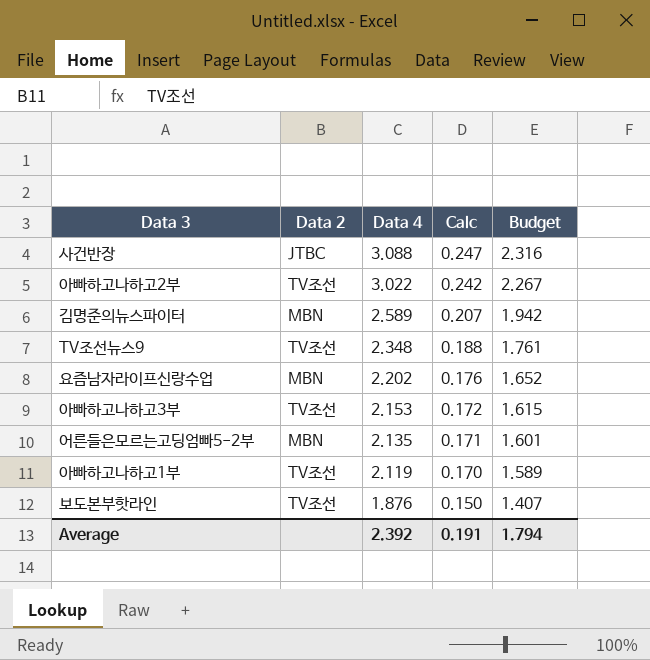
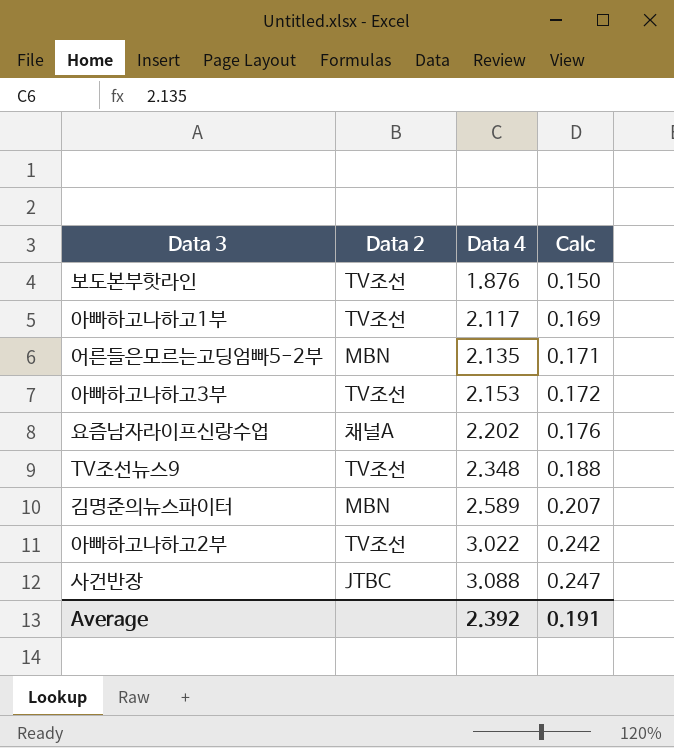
row order: Data 4 descending -> Data 4 ascending
column Budget | formula: [Data 4] * 0.75 -> none
아빠하고나하고1부 | Data 4: 2.119 -> 2.117
아빠하고나하고1부 | Calc: 0.170 -> 0.169
요즘남자라이프신랑수업 | Data 2: MBN -> 채널A

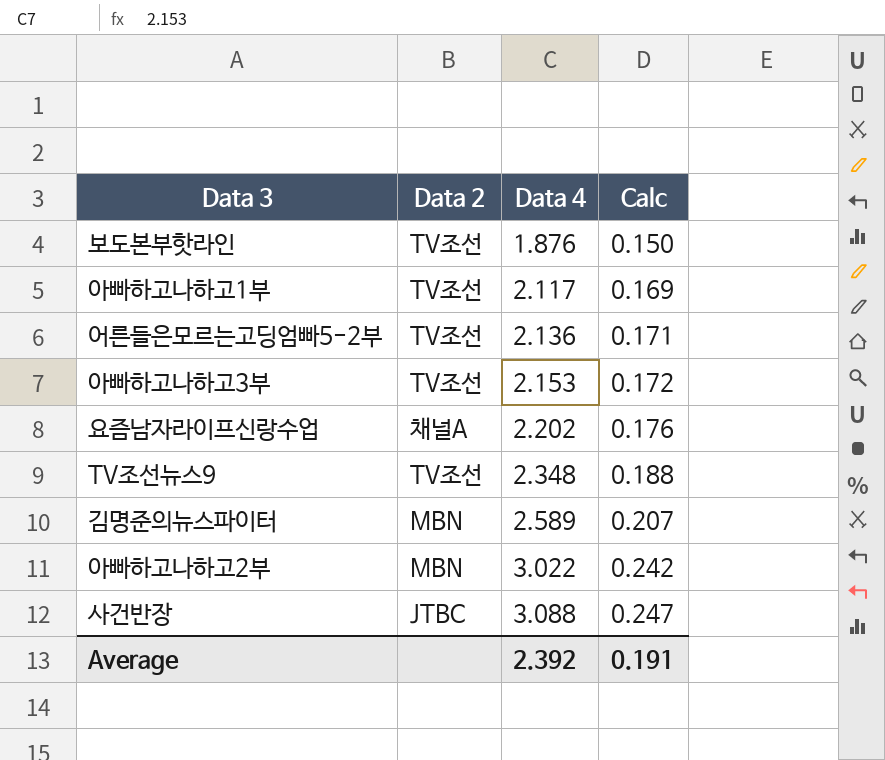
어른들은모르는고딩엄빠5-2부 | Data 2: MBN -> TV조선
어른들은모르는고딩엄빠5-2부 | Data 4: 2.135 -> 2.136
아빠하고나하고2부 | Data 2: TV조선 -> MBN

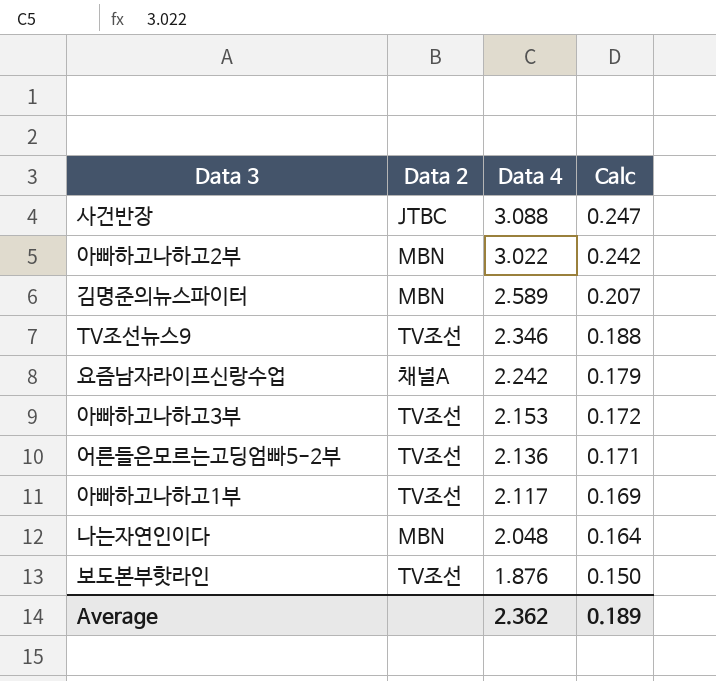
row order: Data 4 ascending -> Data 4 descending
TV조선뉴스9 | Data 4: 2.348 -> 2.346
요즘남자라이프신랑수업 | Data 4: 2.202 -> 2.242
요즘남자라이프신랑수업 | Calc: 0.176 -> 0.179
row 나는자연인이다: none -> MBN | 2.048 | 0.164
Average | Data 4: 2.392 -> 2.362
Average | Calc: 0.191 -> 0.189

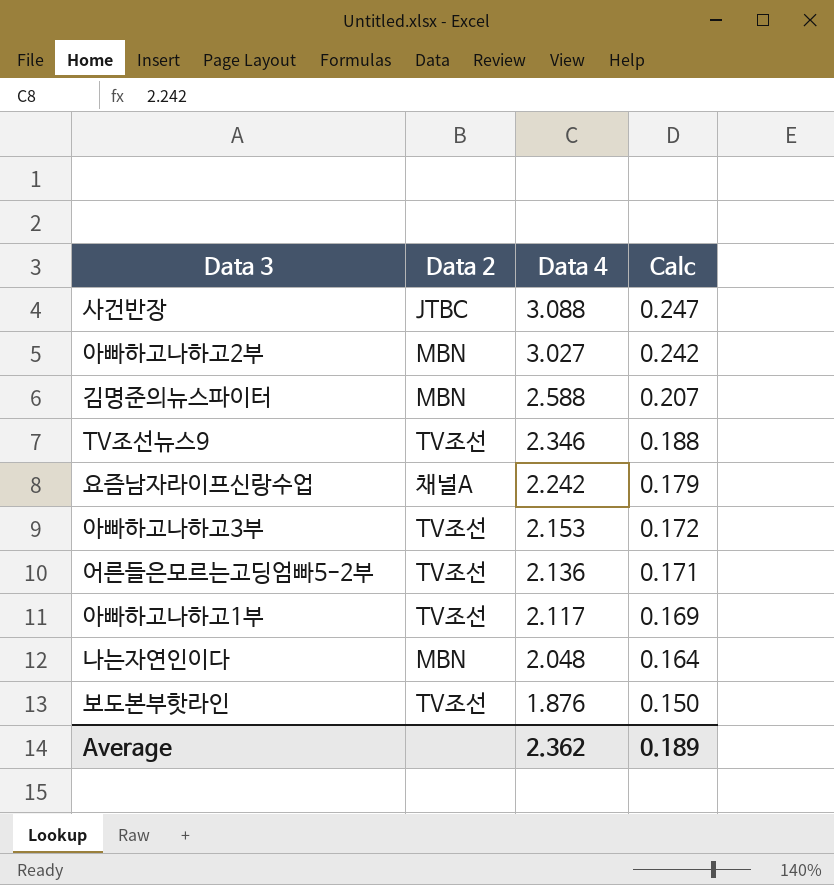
아빠하고나하고2부 | Data 4: 3.022 -> 3.027
김명준의뉴스파이터 | Data 4: 2.589 -> 2.588

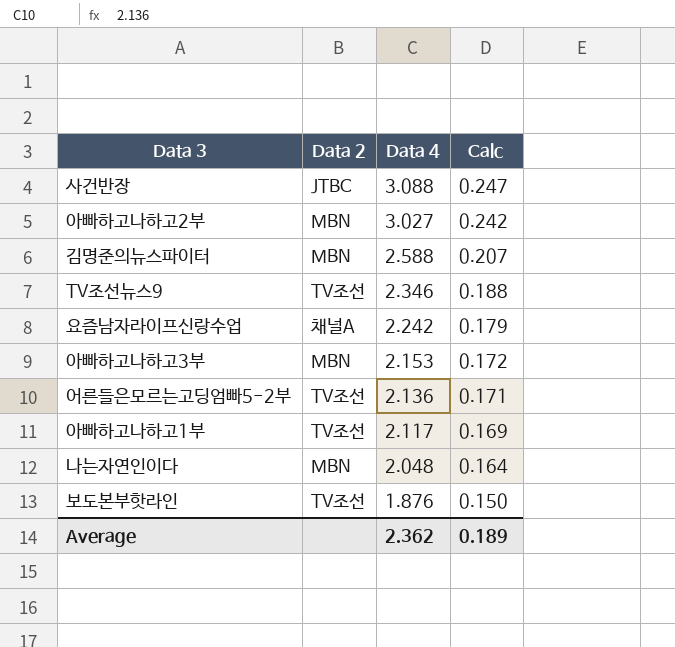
아빠하고나하고3부 | Data 2: TV조선 -> MBN

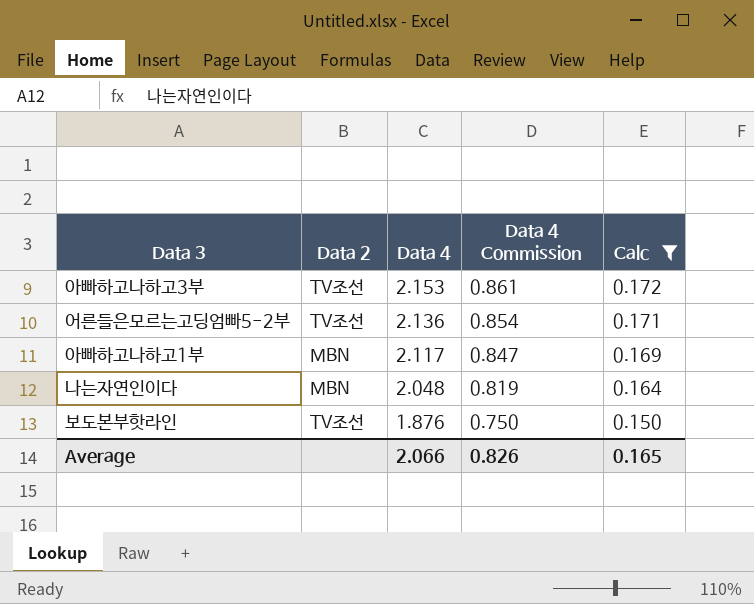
filter: none -> Calc <= 0.172
column Data 4 Commission | formula: none -> [Data 4] * 0.4
아빠하고나하고3부 | Data 2: MBN -> TV조선
아빠하고나하고1부 | Data 2: TV조선 -> MBN
Average | Data 4: 2.362 -> 2.066
Average | Calc: 0.189 -> 0.165

